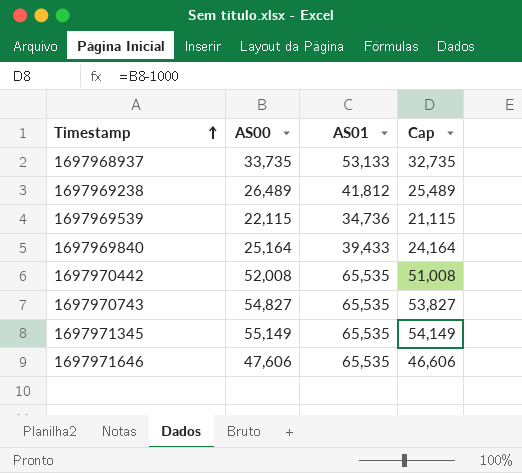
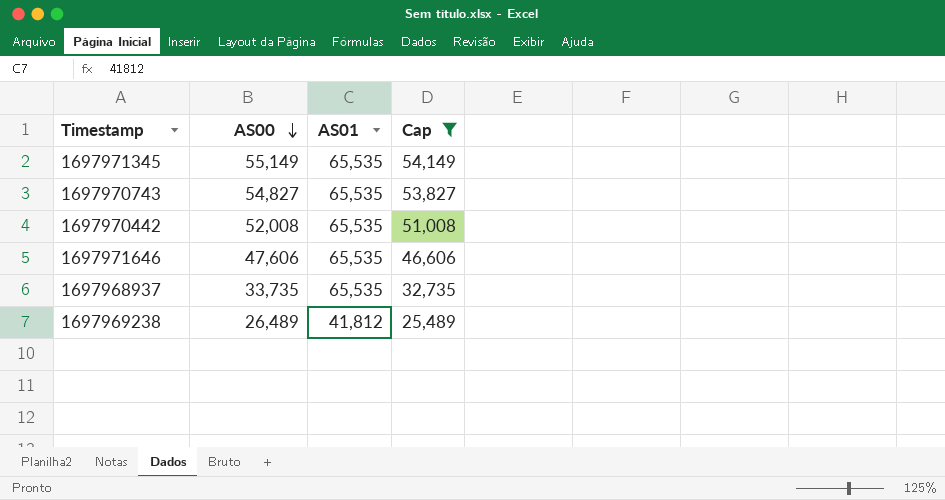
filter: none -> Cap >= 25,489
row order: Timestamp ascending -> AS00 descending
1697968937 | AS01: 53,133 -> 65,535

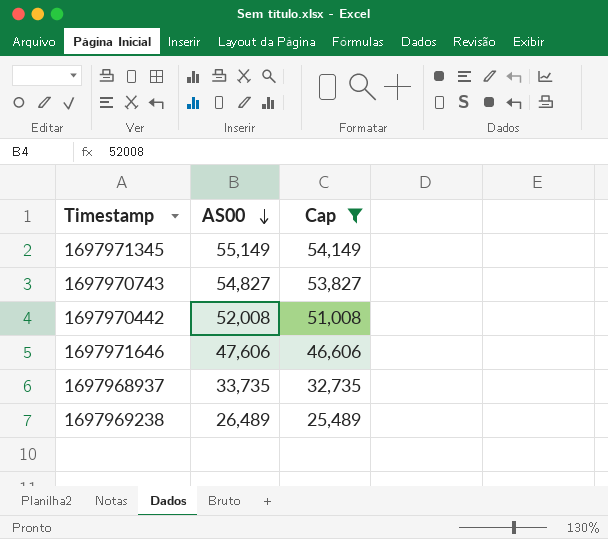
column AS01 | position: 3 -> none

